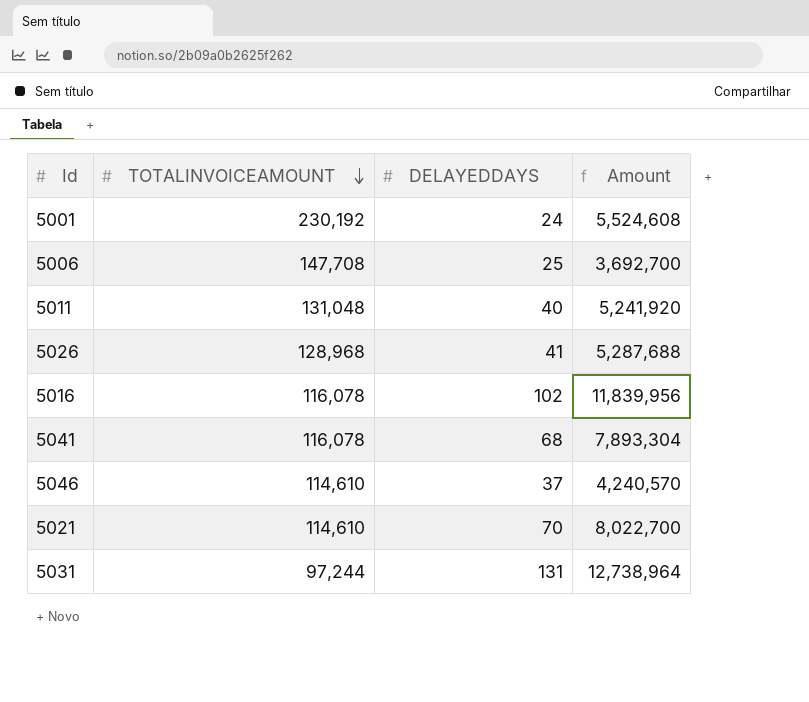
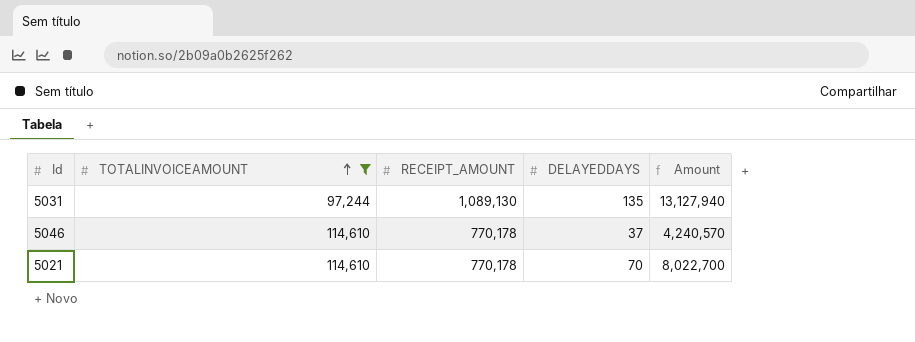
filter: none -> TOTALINVOICEAMOUNT <= 114,610
row order: TOTALINVOICEAMOUNT descending -> TOTALINVOICEAMOUNT ascending
column RECEIPT_AMOUNT | position: none -> 3
5031 | DELAYEDDAYS: 131 -> 135
5031 | Amount: 12,738,964 -> 13,127,940

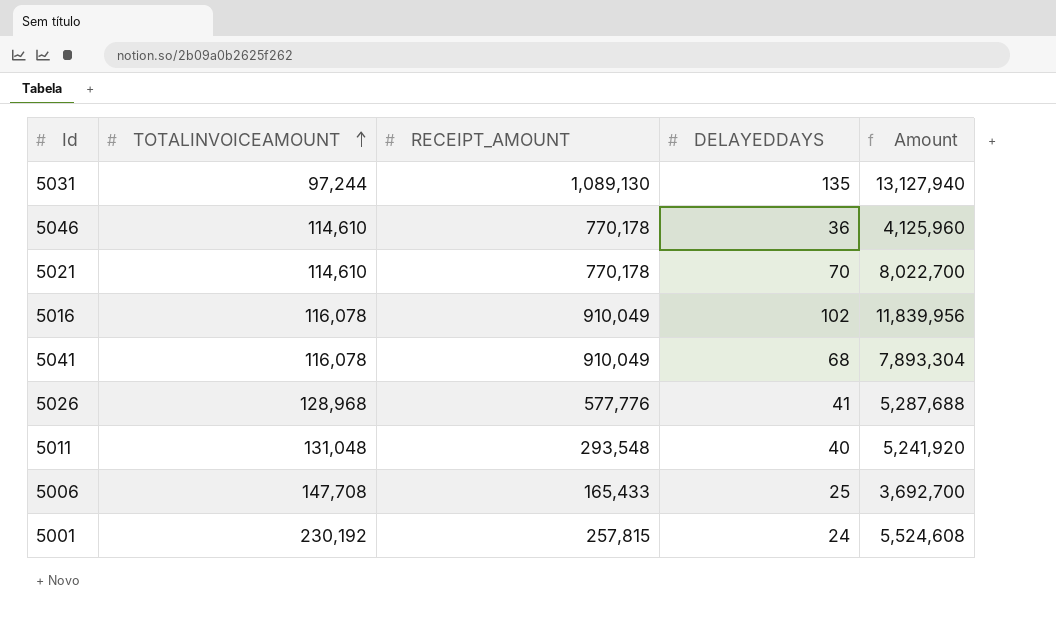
filter: TOTALINVOICEAMOUNT <= 114,610 -> none
5046 | DELAYEDDAYS: 37 -> 36
5046 | Amount: 4,240,570 -> 4,125,960

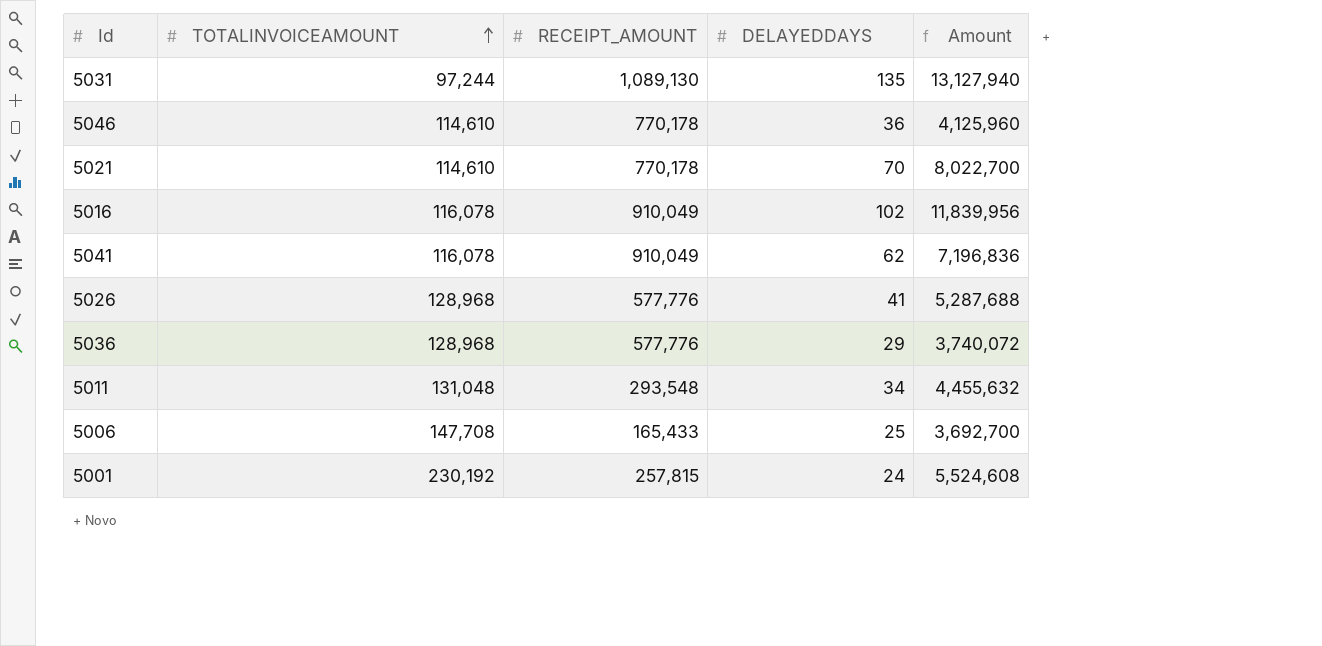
5041 | DELAYEDDAYS: 68 -> 62
5041 | Amount: 7,893,304 -> 7,196,836
row 5036: none -> 128,968 | 577,776 | 29 | 3,740,072
5011 | DELAYEDDAYS: 40 -> 34
5011 | Amount: 5,241,920 -> 4,455,632

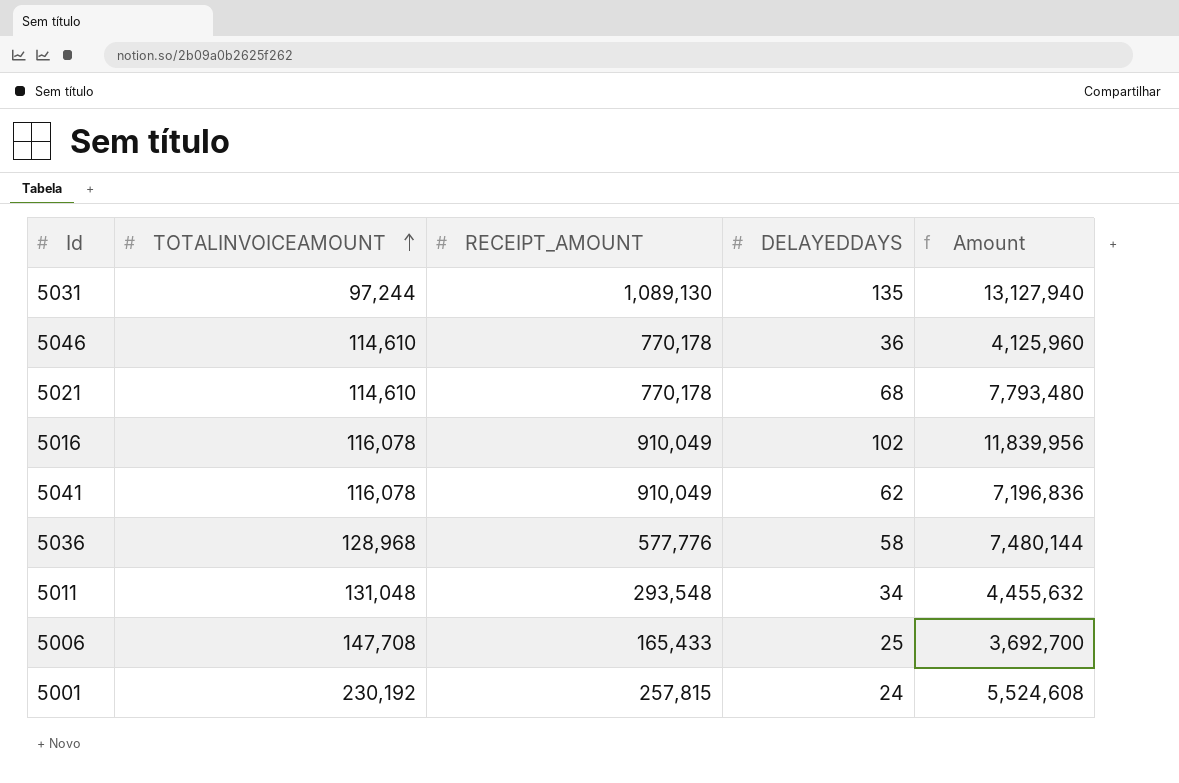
row 5026: 128,968 | 577,776 | 41 | 5,287,688 -> none
5021 | DELAYEDDAYS: 70 -> 68
5021 | Amount: 8,022,700 -> 7,793,480
5036 | DELAYEDDAYS: 29 -> 58
5036 | Amount: 3,740,072 -> 7,480,144

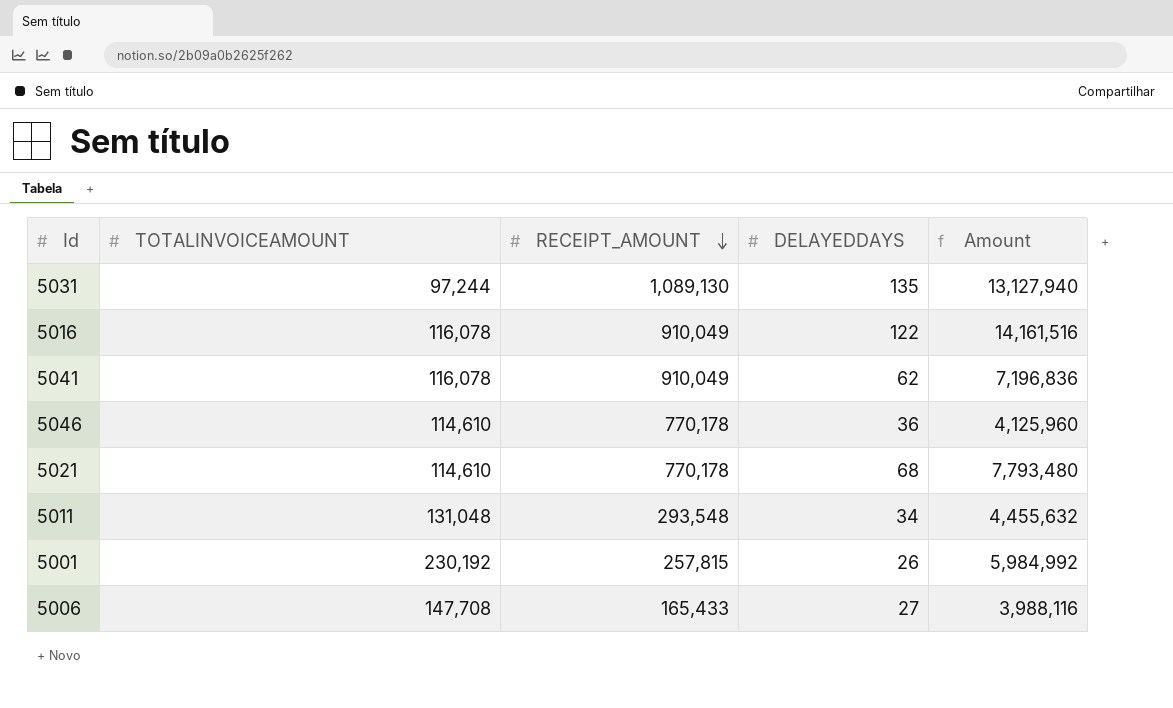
row order: TOTALINVOICEAMOUNT ascending -> RECEIPT_AMOUNT descending
row 5036: 128,968 | 577,776 | 58 | 7,480,144 -> none
5016 | DELAYEDDAYS: 102 -> 122
5016 | Amount: 11,839,956 -> 14,161,516
5001 | DELAYEDDAYS: 24 -> 26
5001 | Amount: 5,524,608 -> 5,984,992
5006 | DELAYEDDAYS: 25 -> 27
5006 | Amount: 3,692,700 -> 3,988,116

